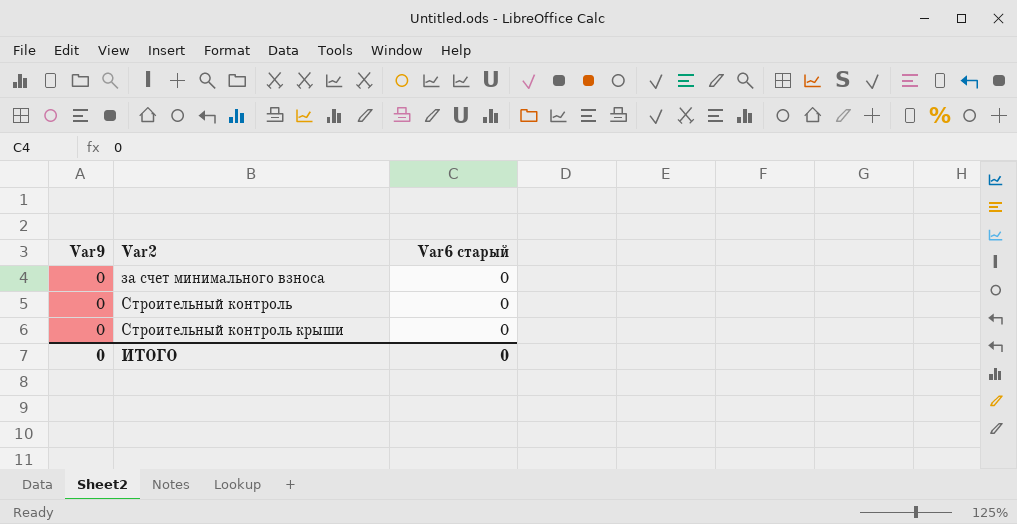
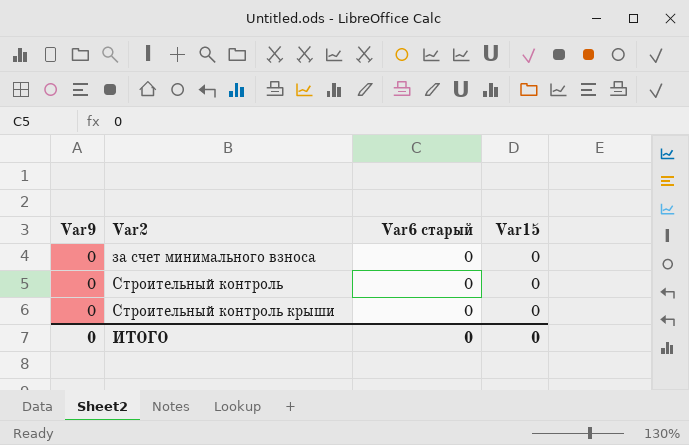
column Var15 | position: none -> 4

